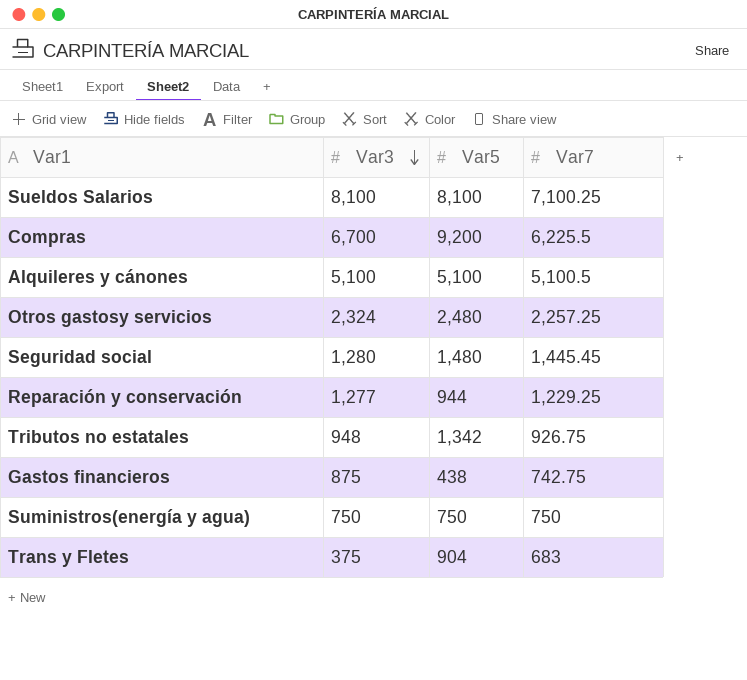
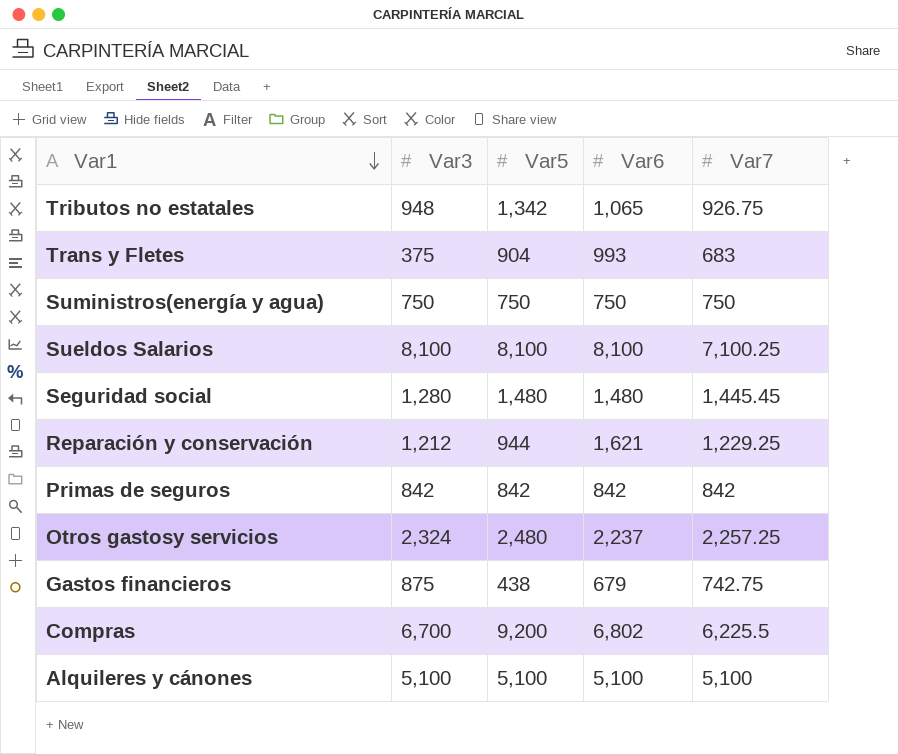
row order: Var3 descending -> Var1 descending
column Var6 | position: none -> 4
Reparación y conservación | Var3: 1,277 -> 1,212
row Primas de seguros: none -> 842 | 842 | 842 | 842
Alquileres y cánones | Var7: 5,100.5 -> 5,100

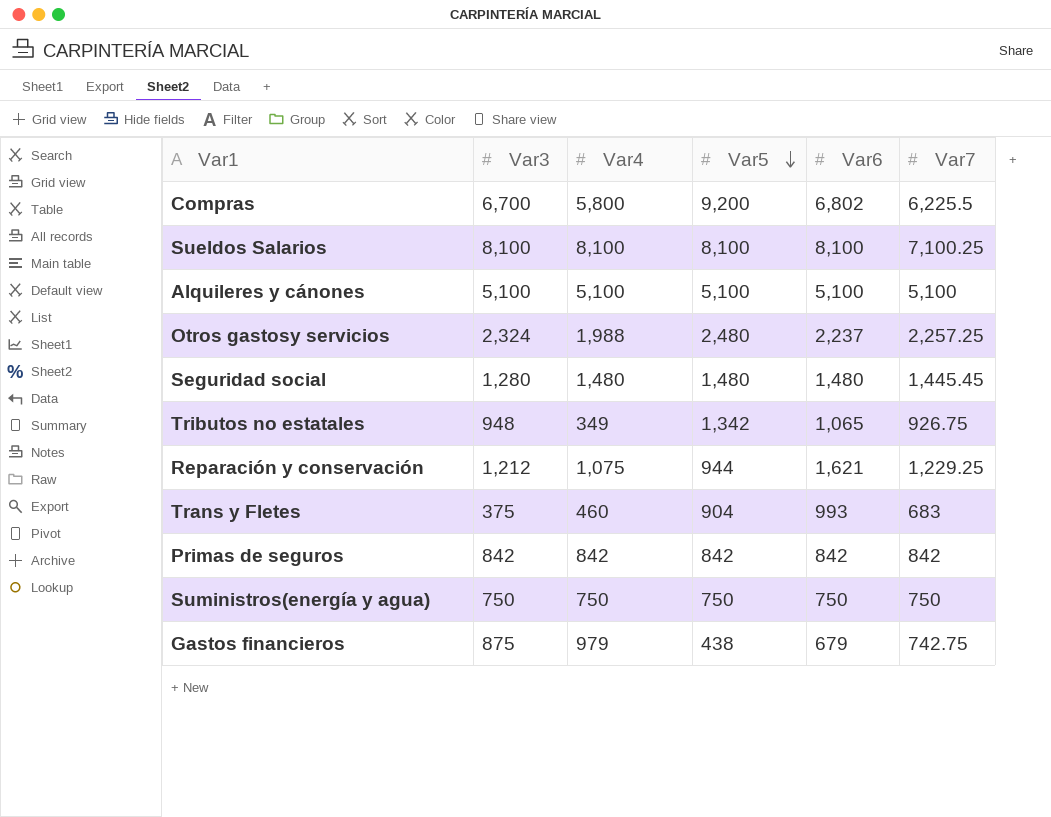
row order: Var1 descending -> Var5 descending
column Var4 | position: none -> 3

